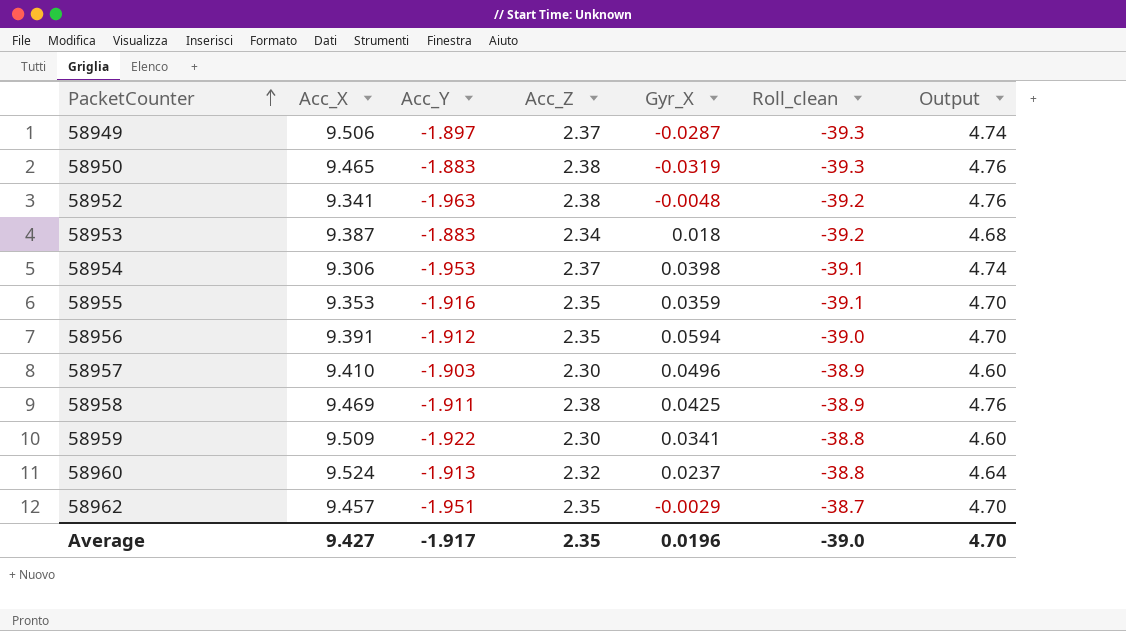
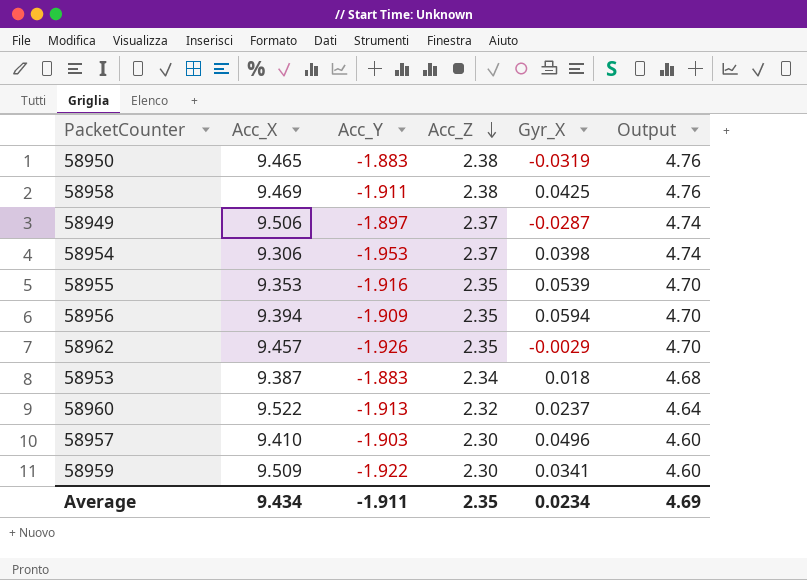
row order: PacketCounter ascending -> Acc_Z descending
column Roll_clean | position: 6 -> none
row 58952: 9.341 | -1.963 | 2.38 | -0.0048 | -39.2 | 4.76 -> none
58955 | Gyr_X: 0.0359 -> 0.0539
58956 | Acc_X: 9.391 -> 9.394
58956 | Acc_Y: -1.912 -> -1.909
58962 | Acc_Y: -1.951 -> -1.926
58960 | Acc_X: 9.524 -> 9.522
Average | Acc_X: 9.427 -> 9.434
Average | Acc_Y: -1.917 -> -1.911
Average | Gyr_X: 0.0196 -> 0.0234
Average | Output: 4.70 -> 4.69

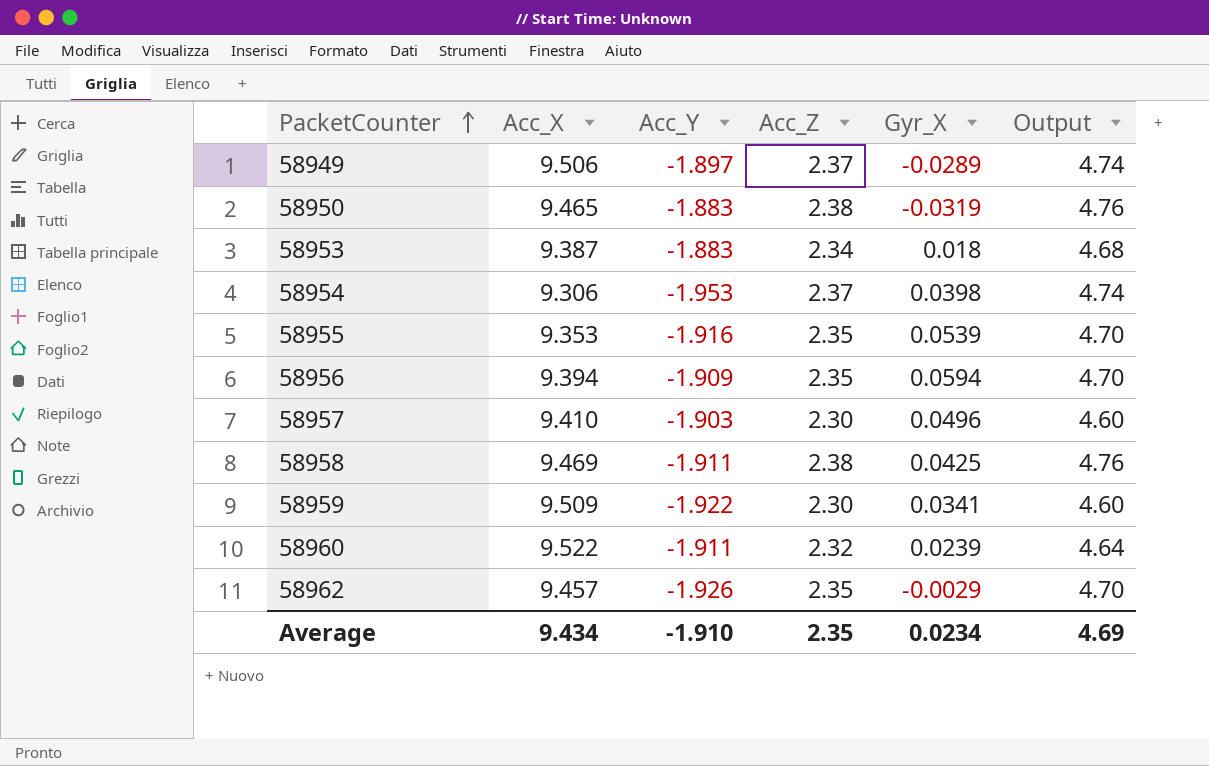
row order: Acc_Z descending -> PacketCounter ascending
58949 | Gyr_X: -0.0287 -> -0.0289
58960 | Acc_Y: -1.913 -> -1.911
58960 | Gyr_X: 0.0237 -> 0.0239
Average | Acc_Y: -1.911 -> -1.910

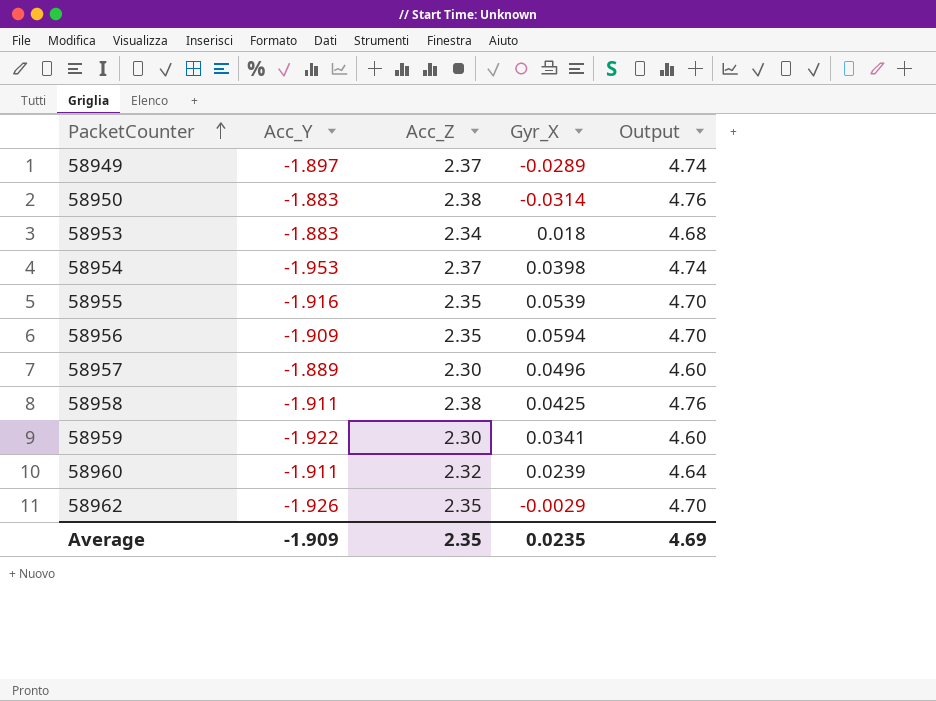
column Acc_X | position: 2 -> none
58950 | Gyr_X: -0.0319 -> -0.0314
58957 | Acc_Y: -1.903 -> -1.889
Average | Acc_Y: -1.910 -> -1.909
Average | Gyr_X: 0.0234 -> 0.0235

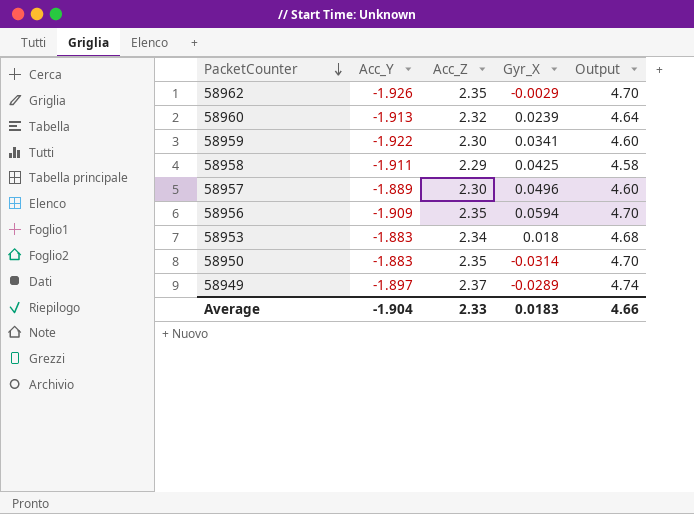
row order: PacketCounter ascending -> PacketCounter descending
row 58954: -1.953 | 2.37 | 0.0398 | 4.74 -> none
row 58955: -1.916 | 2.35 | 0.0539 | 4.70 -> none
58960 | Acc_Y: -1.911 -> -1.913
58958 | Acc_Z: 2.38 -> 2.29
58958 | Output: 4.76 -> 4.58
58950 | Acc_Z: 2.38 -> 2.35
58950 | Output: 4.76 -> 4.70
Average | Acc_Y: -1.909 -> -1.904
Average | Acc_Z: 2.35 -> 2.33
Average | Gyr_X: 0.0235 -> 0.0183
Average | Output: 4.69 -> 4.66

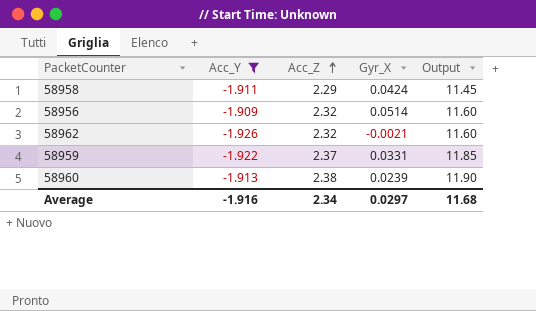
filter: none -> Acc_Y <= -1.909
row order: PacketCounter descending -> Acc_Z ascending
column Output | formula: [Acc_Z] * 2 -> [Acc_Z] * 5
58958 | Gyr_X: 0.0425 -> 0.0424
58956 | Acc_Z: 2.35 -> 2.32
58956 | Gyr_X: 0.0594 -> 0.0514
58962 | Acc_Z: 2.35 -> 2.32
58962 | Gyr_X: -0.0029 -> -0.0021
58959 | Acc_Z: 2.30 -> 2.37
58959 | Gyr_X: 0.0341 -> 0.0331
58960 | Acc_Z: 2.32 -> 2.38
Average | Acc_Y: -1.904 -> -1.916
Average | Acc_Z: 2.33 -> 2.34
Average | Gyr_X: 0.0183 -> 0.0297
Average | Output: 4.66 -> 11.68

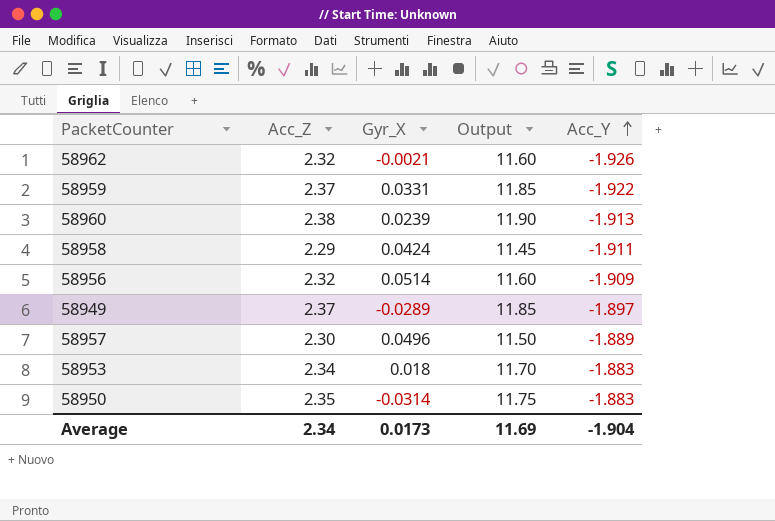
filter: Acc_Y <= -1.909 -> none
row order: Acc_Z ascending -> Acc_Y ascending
column Acc_Y | position: 2 -> 5
Average | Gyr_X: 0.0297 -> 0.0173
Average | Output: 11.68 -> 11.69
Average | Acc_Y: -1.916 -> -1.904

